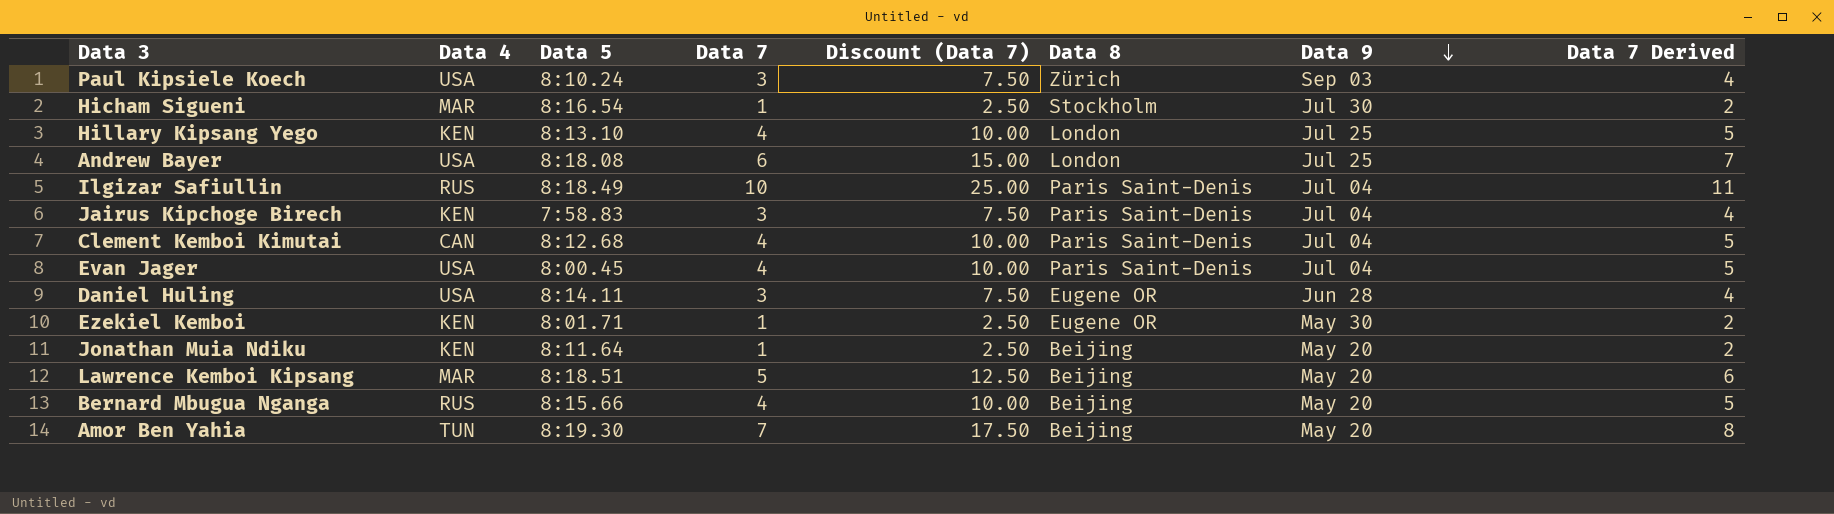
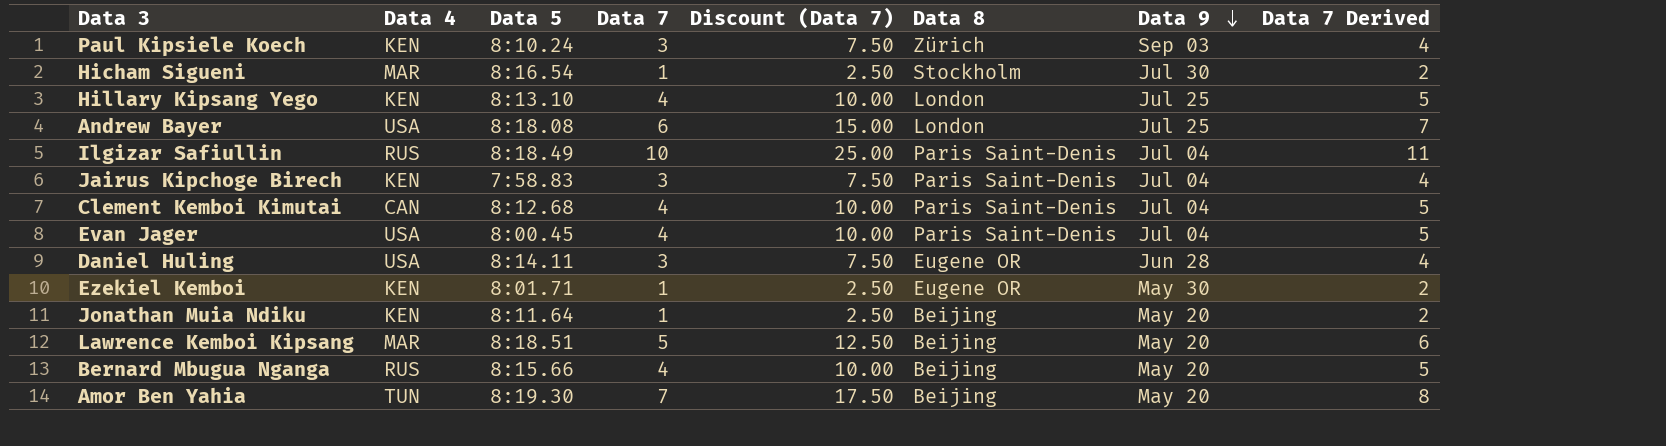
Paul Kipsiele Koech | Data 4: USA -> KEN

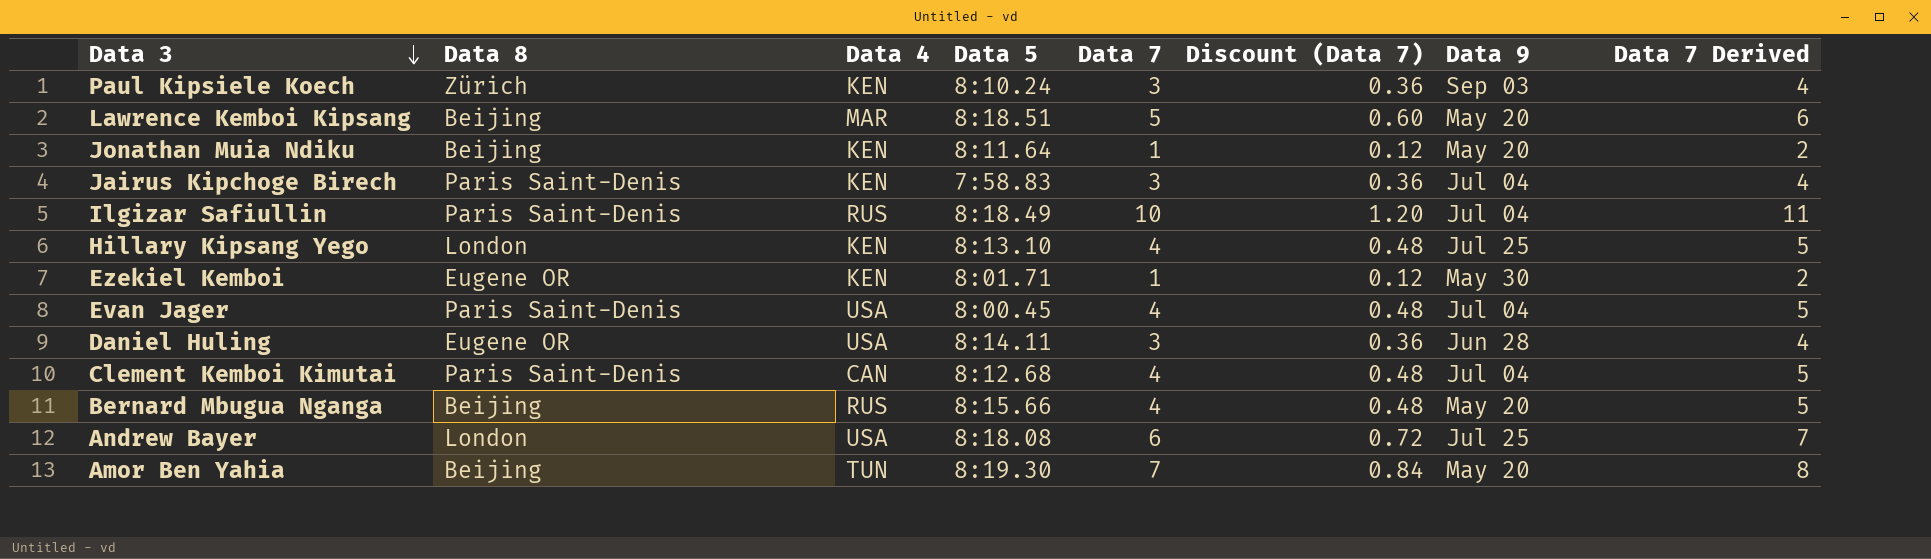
row order: Data 9 descending -> Data 3 descending
column Data 8 | position: 6 -> 2
column Discount (Data 7) | formula: [Data 7] * 2.5 -> [Data 7] * 0.12
row Hicham Sigueni: MAR | 8:16.54 | 1 | 2.50 | Stockholm | Jul 30 | 2 -> none

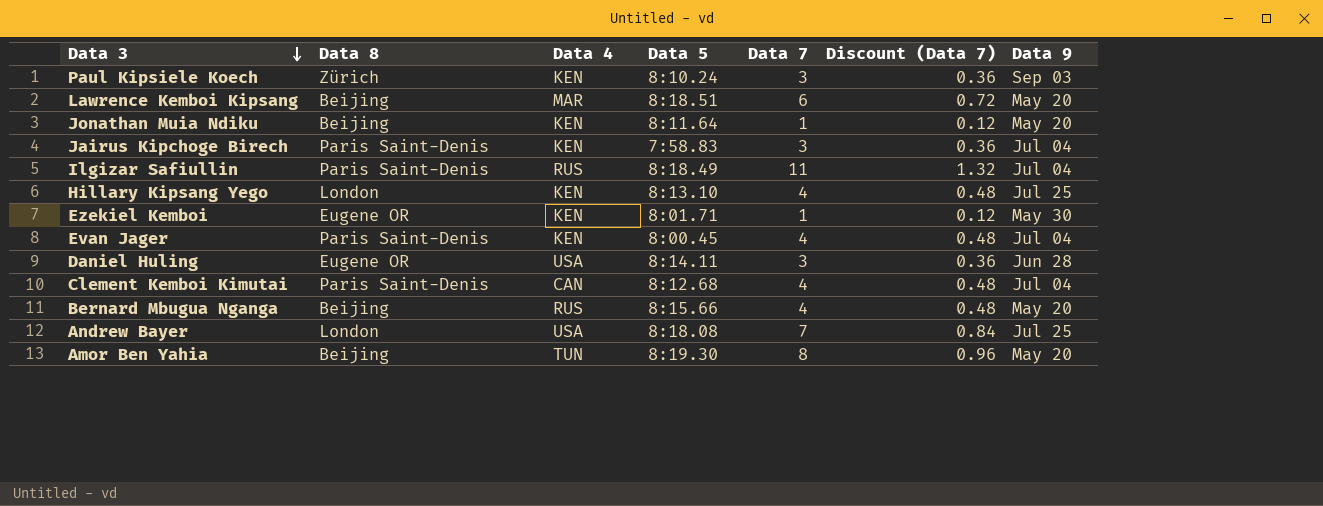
column Data 7 Derived | formula: [Data 7] + 1 -> none
Lawrence Kemboi Kipsang | Data 7: 5 -> 6
Lawrence Kemboi Kipsang | Discount (Data 7): 0.60 -> 0.72
Ilgizar Safiullin | Data 7: 10 -> 11
Ilgizar Safiullin | Discount (Data 7): 1.20 -> 1.32
Evan Jager | Data 4: USA -> KEN
Andrew Bayer | Data 7: 6 -> 7
Andrew Bayer | Discount (Data 7): 0.72 -> 0.84
Amor Ben Yahia | Data 7: 7 -> 8
Amor Ben Yahia | Discount (Data 7): 0.84 -> 0.96

